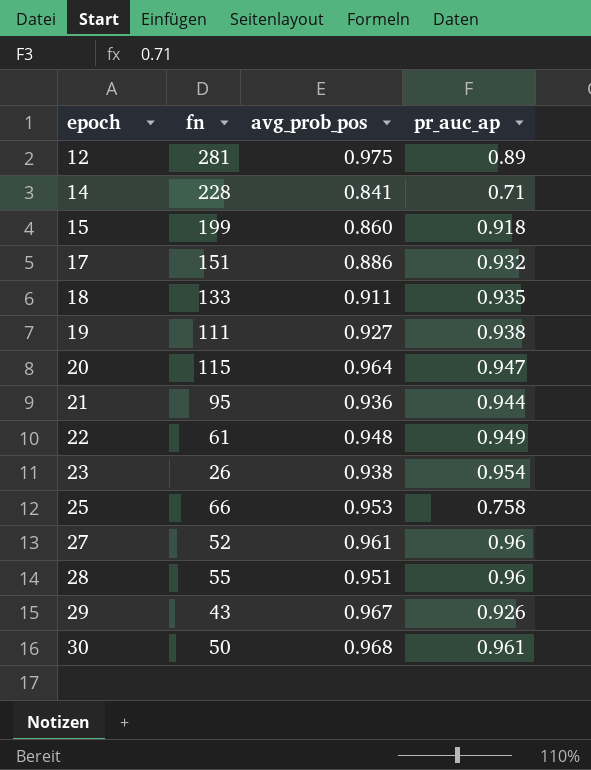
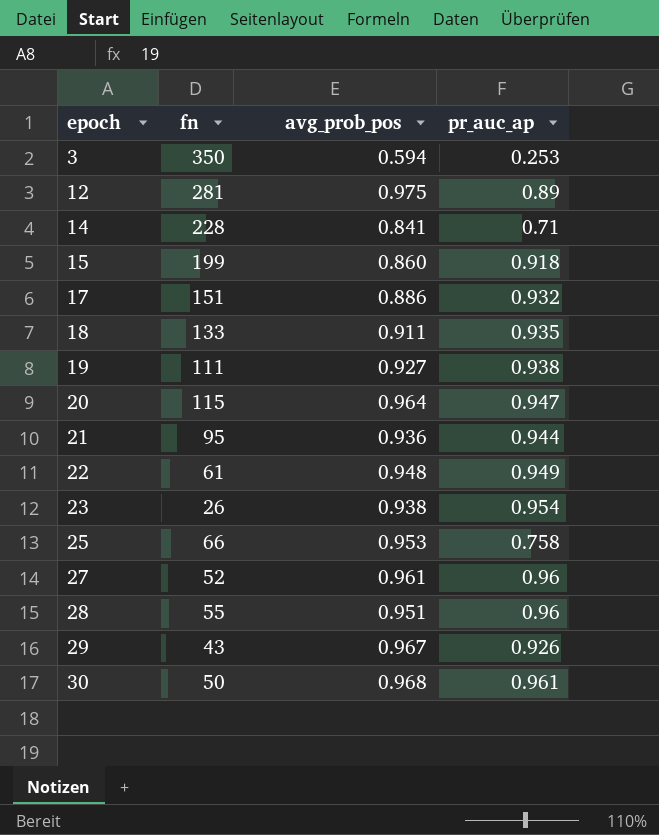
row 3: none -> 350 | 0.594 | 0.253

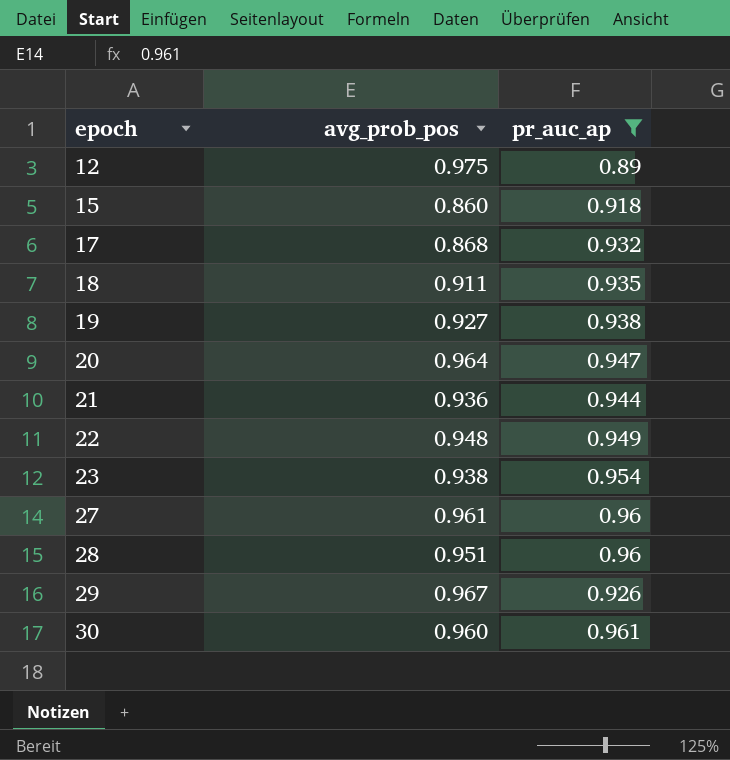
filter: none -> pr_auc_ap >= 0.89
column fn | position: 2 -> none
17 | avg_prob_pos: 0.886 -> 0.868
30 | avg_prob_pos: 0.968 -> 0.960

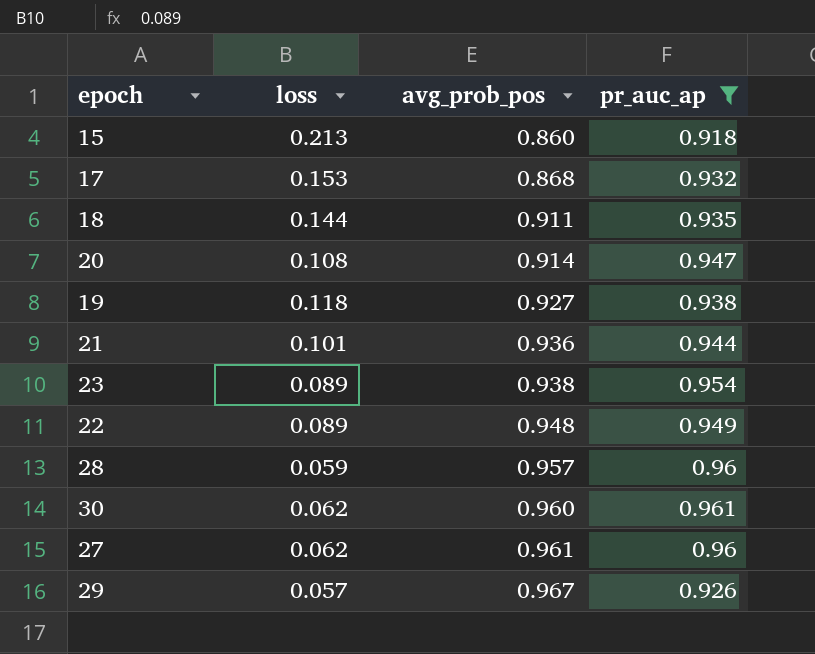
row order: epoch ascending -> avg_prob_pos ascending
column loss | position: none -> 2
row 12: 0.975 | 0.89 -> none
20 | avg_prob_pos: 0.964 -> 0.914
28 | avg_prob_pos: 0.951 -> 0.957

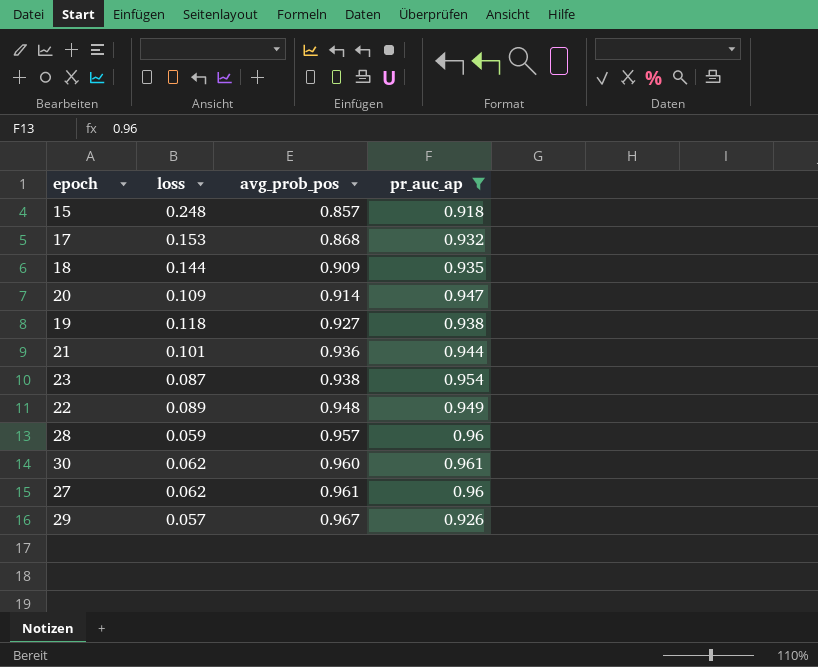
15 | loss: 0.213 -> 0.248
15 | avg_prob_pos: 0.860 -> 0.857
18 | avg_prob_pos: 0.911 -> 0.909
20 | loss: 0.108 -> 0.109
23 | loss: 0.089 -> 0.087

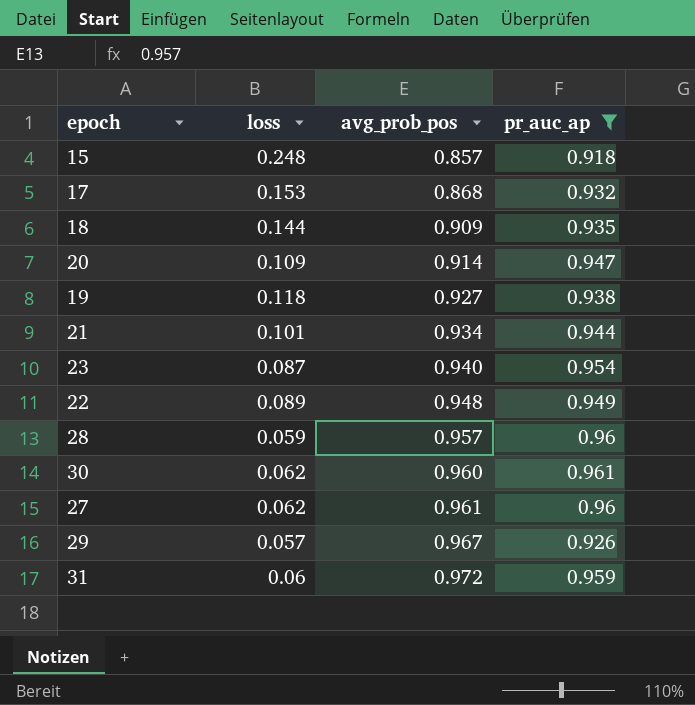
21 | avg_prob_pos: 0.936 -> 0.934
23 | avg_prob_pos: 0.938 -> 0.940
row 31: none -> 0.06 | 0.972 | 0.959

